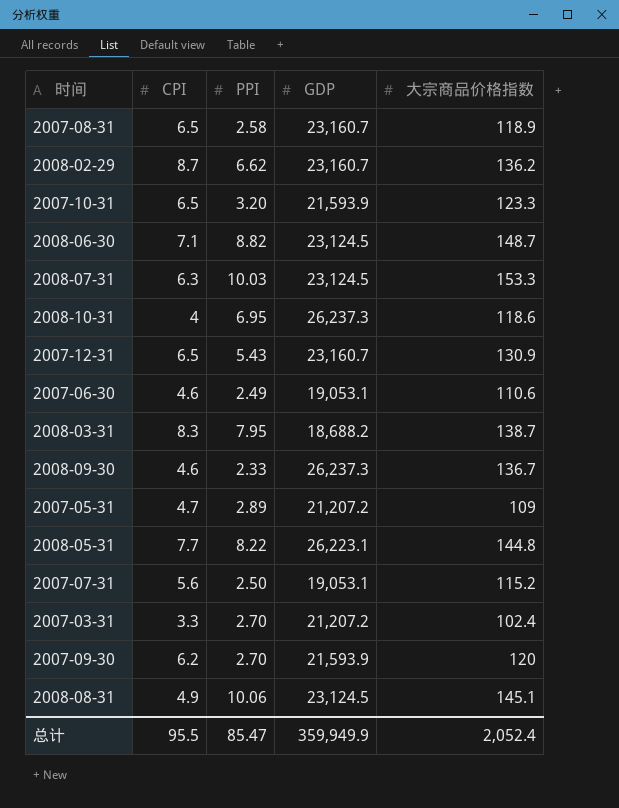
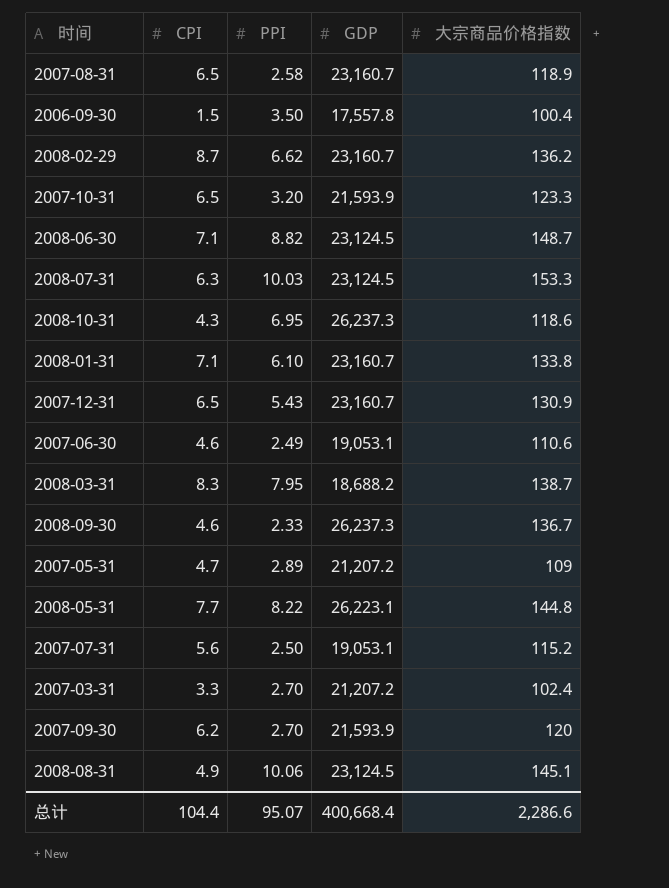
row 2006-09-30: none -> 1.5 | 3.50 | 17,557.8 | 100.4
2008-10-31 | CPI: 4 -> 4.3
row 2008-01-31: none -> 7.1 | 6.10 | 23,160.7 | 133.8
总计 | CPI: 95.5 -> 104.4
总计 | PPI: 85.47 -> 95.07
总计 | GDP: 359,949.9 -> 400,668.4
总计 | 大宗商品价格指数: 2,052.4 -> 2,286.6

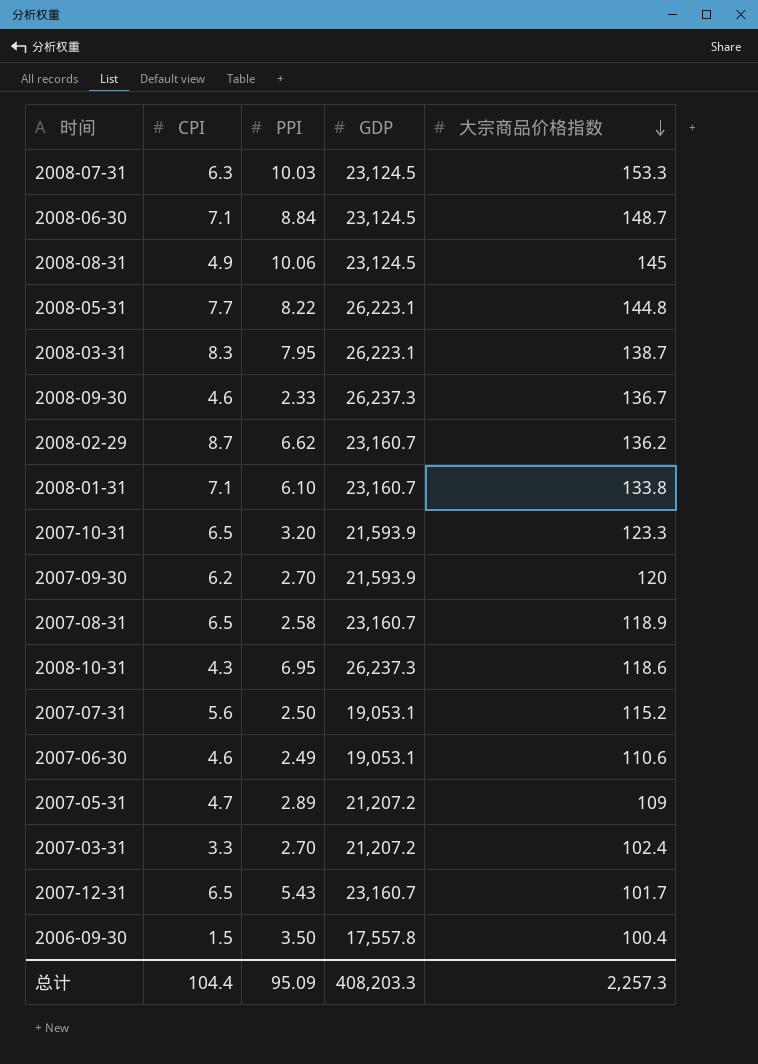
row order: none -> 大宗商品价格指数 descending
2008-06-30 | PPI: 8.82 -> 8.84
2008-08-31 | 大宗商品价格指数: 145.1 -> 145
2008-03-31 | GDP: 18,688.2 -> 26,223.1
2007-12-31 | 大宗商品价格指数: 130.9 -> 101.7
总计 | PPI: 95.07 -> 95.09
总计 | GDP: 400,668.4 -> 408,203.3
总计 | 大宗商品价格指数: 2,286.6 -> 2,257.3

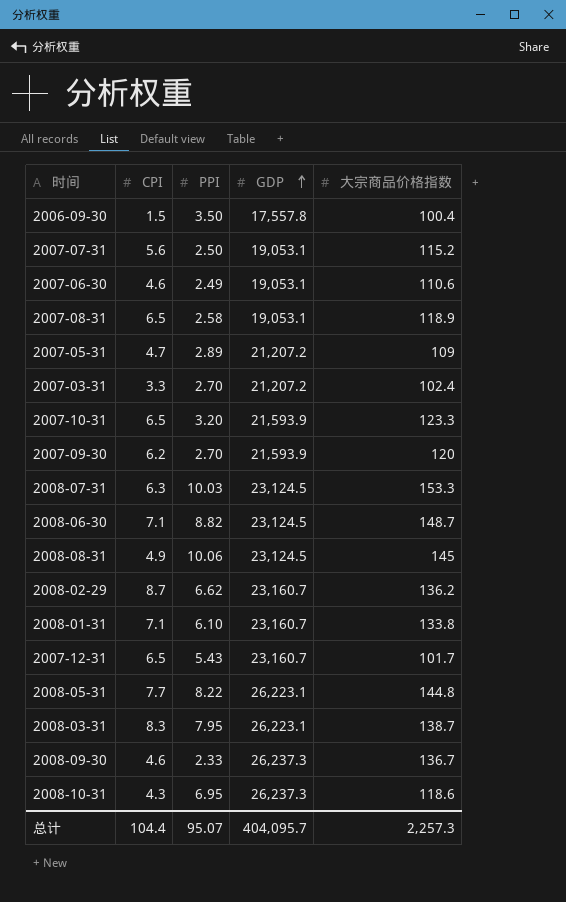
row order: 大宗商品价格指数 descending -> GDP ascending
2007-08-31 | GDP: 23,160.7 -> 19,053.1
2008-06-30 | PPI: 8.84 -> 8.82
总计 | PPI: 95.09 -> 95.07
总计 | GDP: 408,203.3 -> 404,095.7

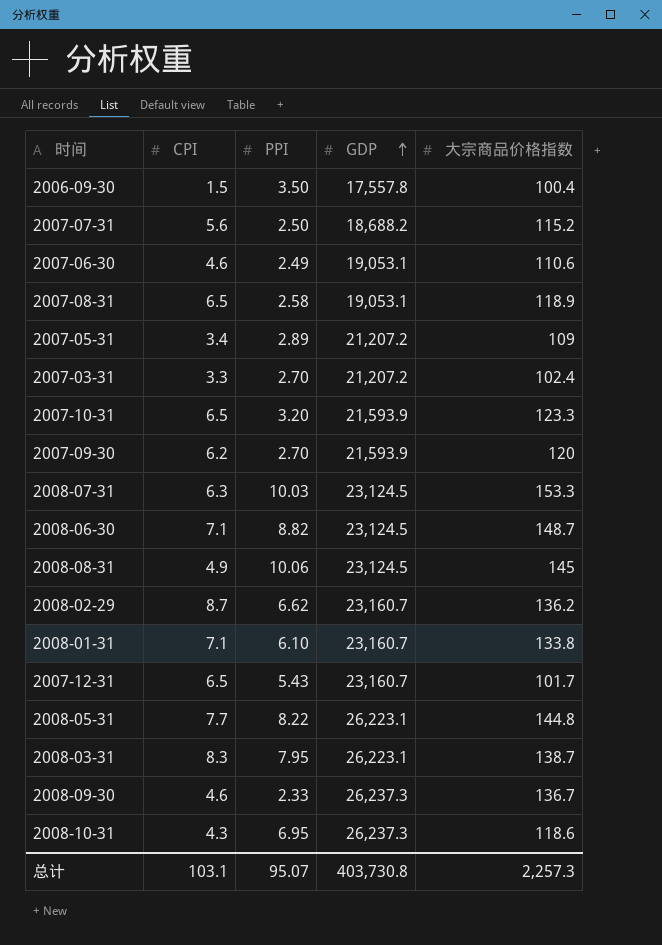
2007-07-31 | GDP: 19,053.1 -> 18,688.2
2007-05-31 | CPI: 4.7 -> 3.4
总计 | CPI: 104.4 -> 103.1
总计 | GDP: 404,095.7 -> 403,730.8

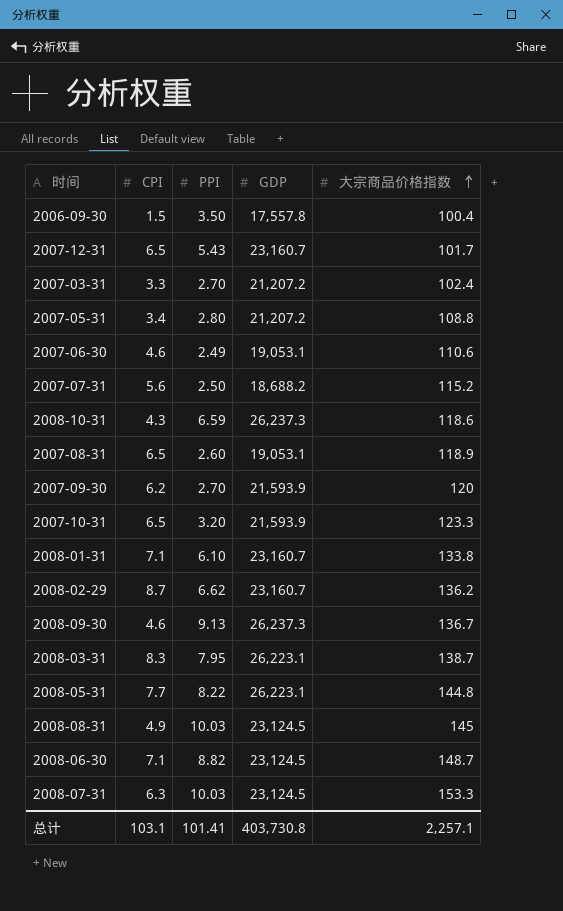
row order: GDP ascending -> 大宗商品价格指数 ascending
2007-05-31 | PPI: 2.89 -> 2.80
2007-05-31 | 大宗商品价格指数: 109 -> 108.8
2008-10-31 | PPI: 6.95 -> 6.59
2007-08-31 | PPI: 2.58 -> 2.60
2008-09-30 | PPI: 2.33 -> 9.13
2008-08-31 | PPI: 10.06 -> 10.03
总计 | PPI: 95.07 -> 101.41
总计 | 大宗商品价格指数: 2,257.3 -> 2,257.1

